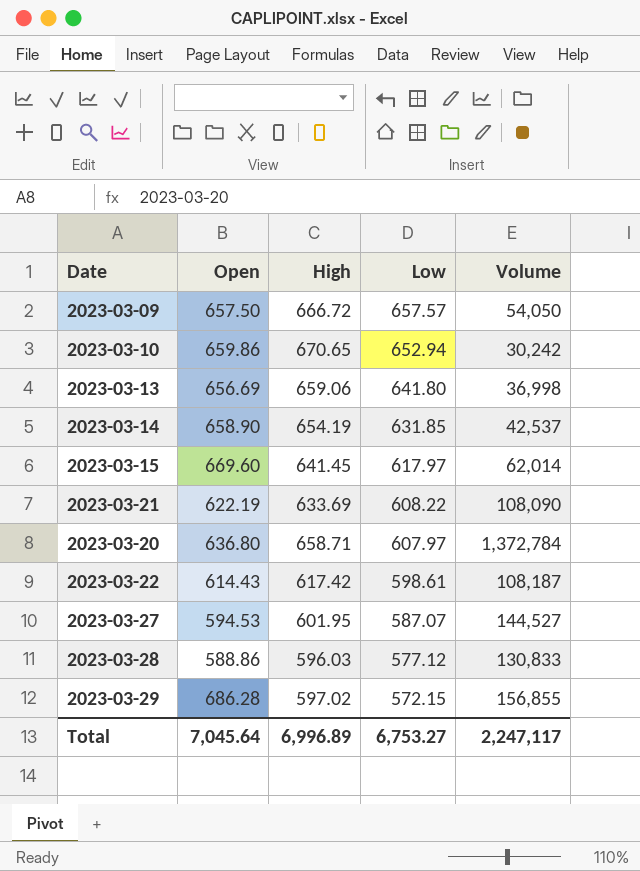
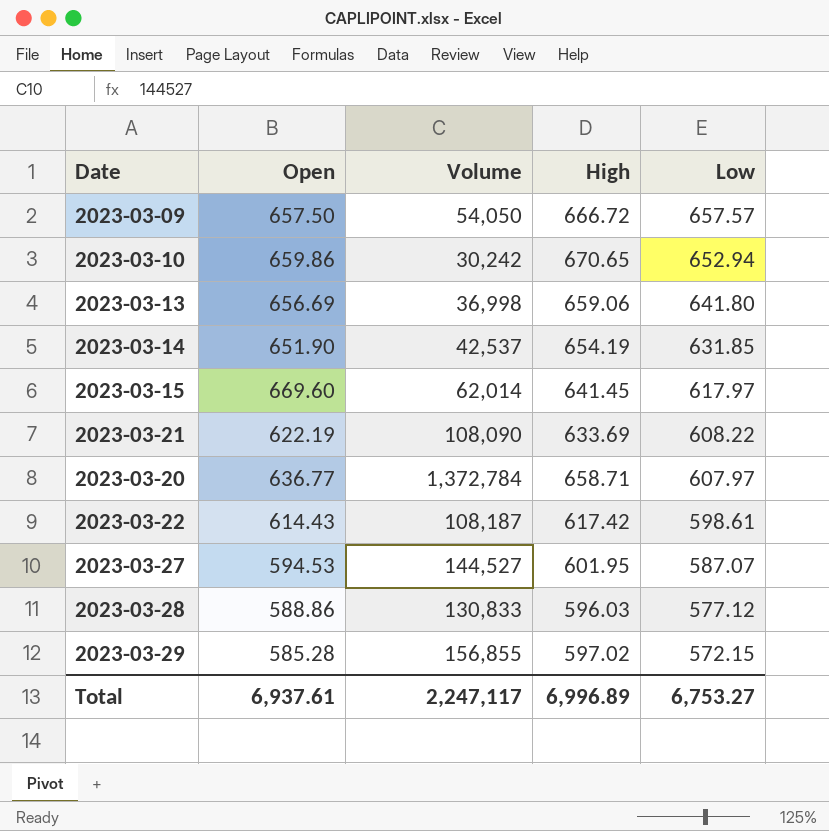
column Volume | position: 5 -> 3
2023-03-14 | Open: 658.90 -> 651.90
2023-03-20 | Open: 636.80 -> 636.77
2023-03-29 | Open: 686.28 -> 585.28
Total | Open: 7,045.64 -> 6,937.61

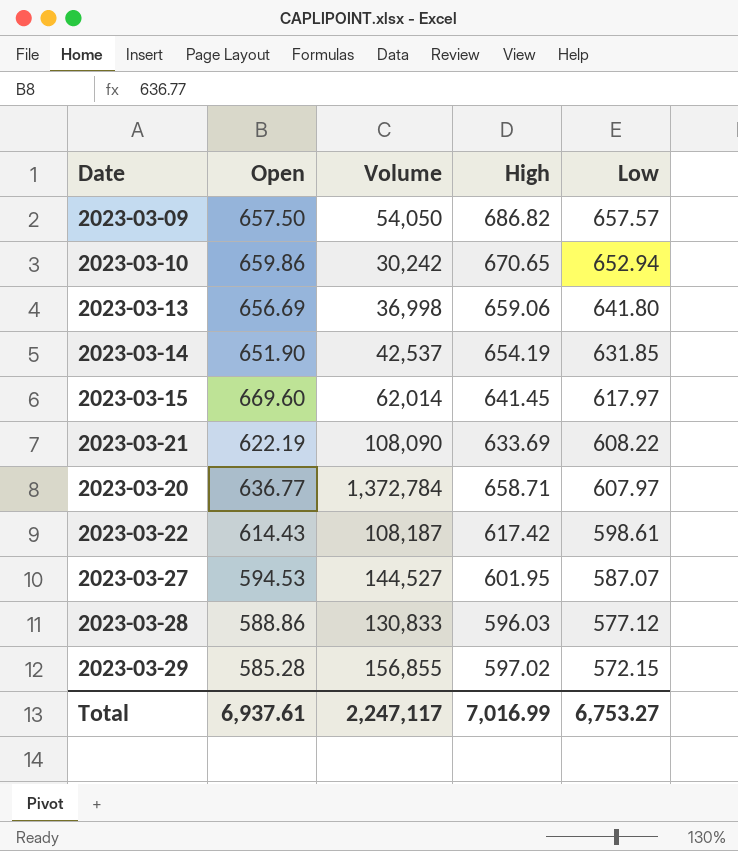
2023-03-09 | High: 666.72 -> 686.82
Total | High: 6,996.89 -> 7,016.99

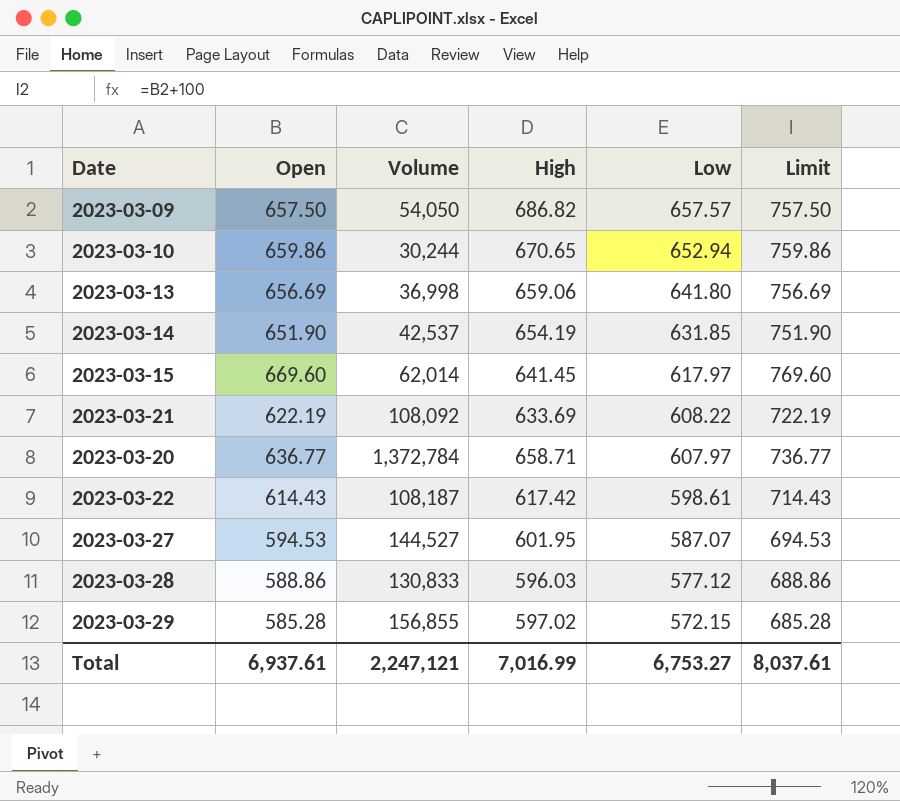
column Limit | formula: none -> [Open] + 100
2023-03-10 | Volume: 30,242 -> 30,244
2023-03-21 | Volume: 108,090 -> 108,092
Total | Volume: 2,247,117 -> 2,247,121

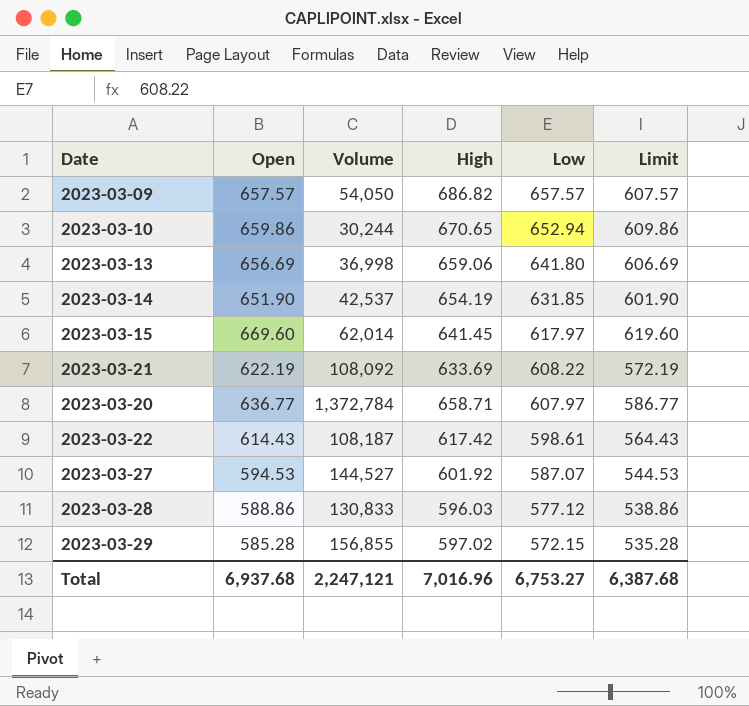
column Limit | formula: [Open] + 100 -> [Open] - 50
2023-03-09 | Open: 657.50 -> 657.57
2023-03-27 | High: 601.95 -> 601.92
Total | Open: 6,937.61 -> 6,937.68
Total | High: 7,016.99 -> 7,016.96
Total | Limit: 8,037.61 -> 6,387.68

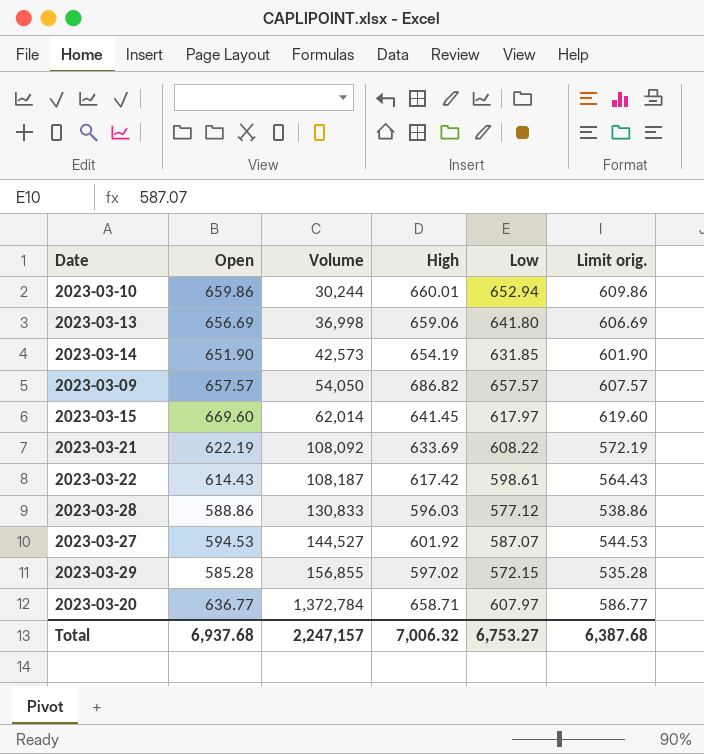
row order: Low descending -> Volume ascending
column name: Limit -> Limit orig.
2023-03-10 | High: 670.65 -> 660.01
2023-03-14 | Volume: 42,537 -> 42,573
Total | Volume: 2,247,121 -> 2,247,157
Total | High: 7,016.96 -> 7,006.32

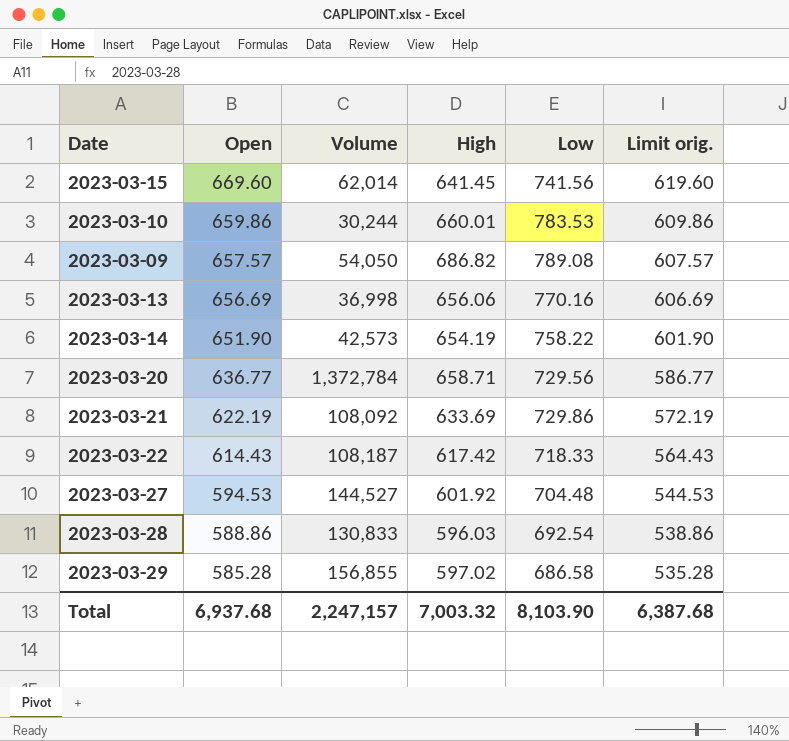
row order: Volume ascending -> Open descending
2023-03-15 | Low: 617.97 -> 741.56
2023-03-10 | Low: 652.94 -> 783.53
2023-03-09 | Low: 657.57 -> 789.08
2023-03-13 | High: 659.06 -> 656.06
2023-03-13 | Low: 641.80 -> 770.16
2023-03-14 | Low: 631.85 -> 758.22
2023-03-20 | Low: 607.97 -> 729.56
2023-03-21 | Low: 608.22 -> 729.86
2023-03-22 | Low: 598.61 -> 718.33
2023-03-27 | Low: 587.07 -> 704.48
2023-03-28 | Low: 577.12 -> 692.54
2023-03-29 | Low: 572.15 -> 686.58
Total | High: 7,006.32 -> 7,003.32
Total | Low: 6,753.27 -> 8,103.90

